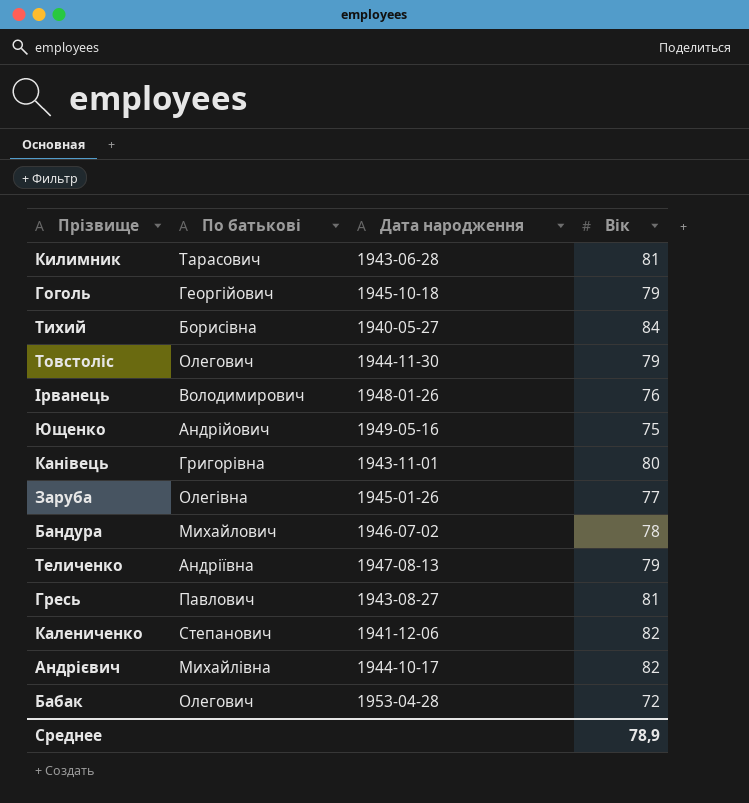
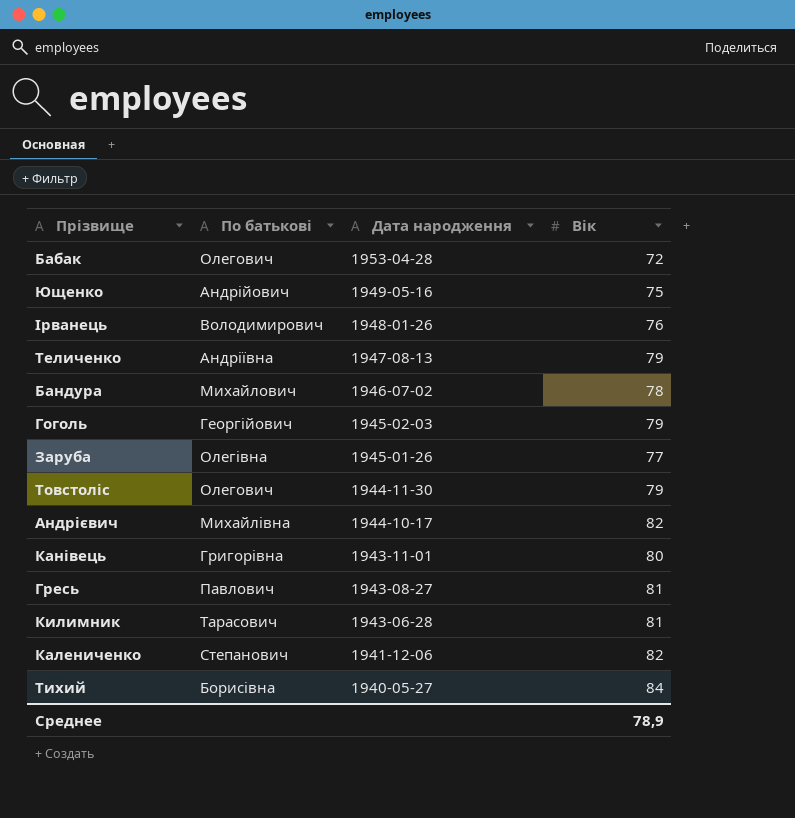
row order: none -> Дата народження descending
Гоголь | Дата народження: 1945-10-18 -> 1945-02-03

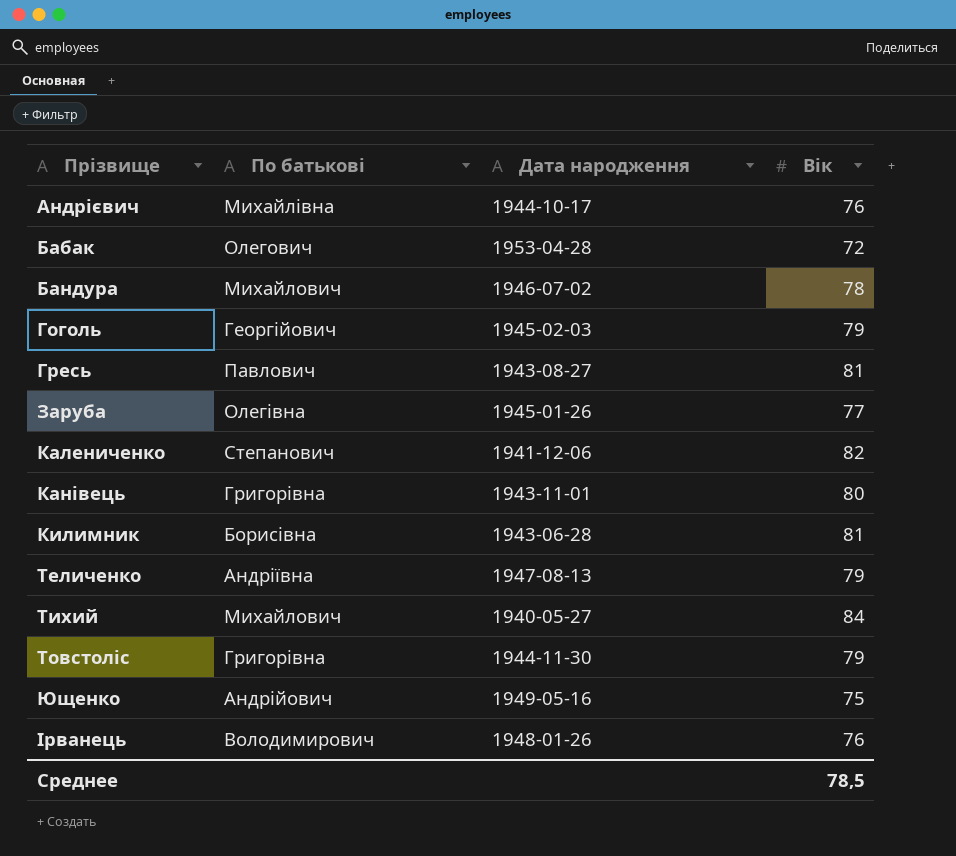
row order: Дата народження descending -> Прізвище ascending
Андрієвич | Вік: 82 -> 76
Килимник | По батькові: Тарасович -> Борисівна
Тихий | По батькові: Борисівна -> Михайлович
Товстоліс | По батькові: Олегович -> Григорівна
Среднее | Вік: 78,9 -> 78,5

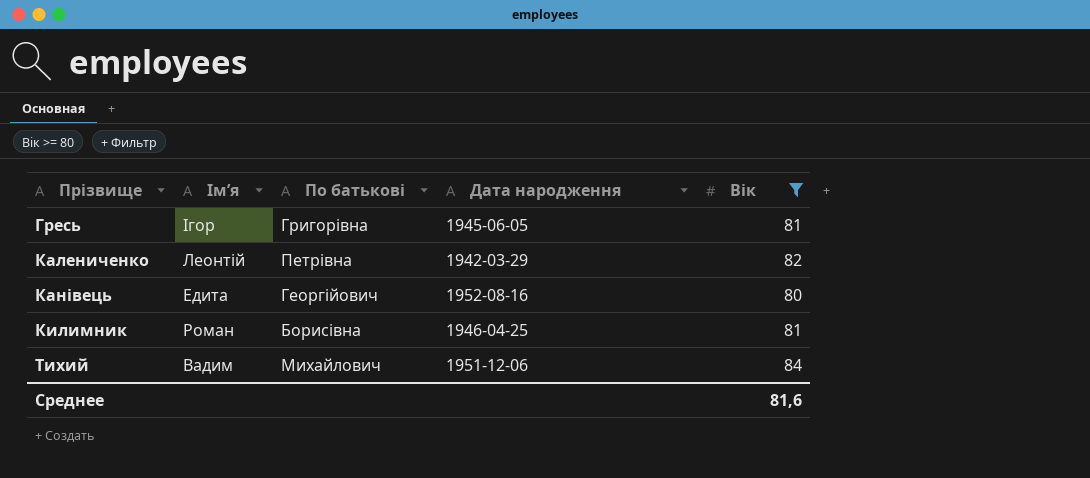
filter: none -> Вік >= 80
column Ім’я | position: none -> 2
Гресь | По батькові: Павлович -> Григорівна
Гресь | Дата народження: 1943-08-27 -> 1945-06-05
Калениченко | По батькові: Степанович -> Петрівна
Калениченко | Дата народження: 1941-12-06 -> 1942-03-29
Канівець | По батькові: Григорівна -> Георгійович
Канівець | Дата народження: 1943-11-01 -> 1952-08-16
Килимник | Дата народження: 1943-06-28 -> 1946-04-25
Тихий | Дата народження: 1940-05-27 -> 1951-12-06
Среднее | Вік: 78,5 -> 81,6

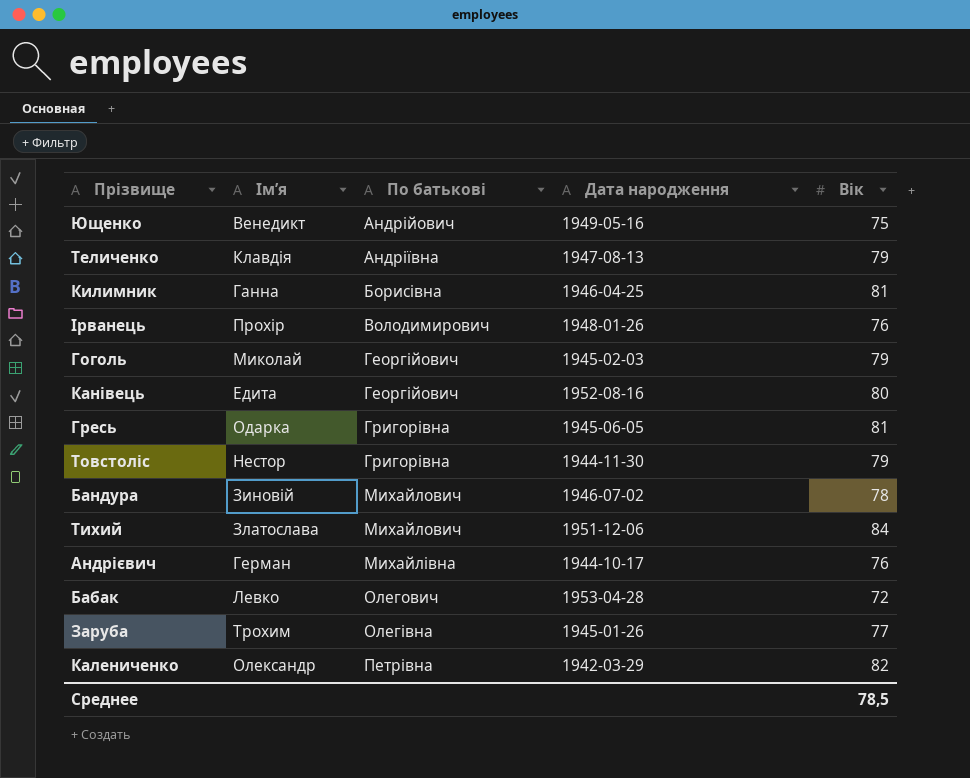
filter: Вік >= 80 -> none
row order: Прізвище ascending -> По батькові ascending
Килимник | Ім’я: Роман -> Ганна
Гресь | Ім’я: Ігор -> Одарка
Тихий | Ім’я: Вадим -> Златослава
Калениченко | Ім’я: Леонтій -> Олександр
Среднее | Вік: 81,6 -> 78,5

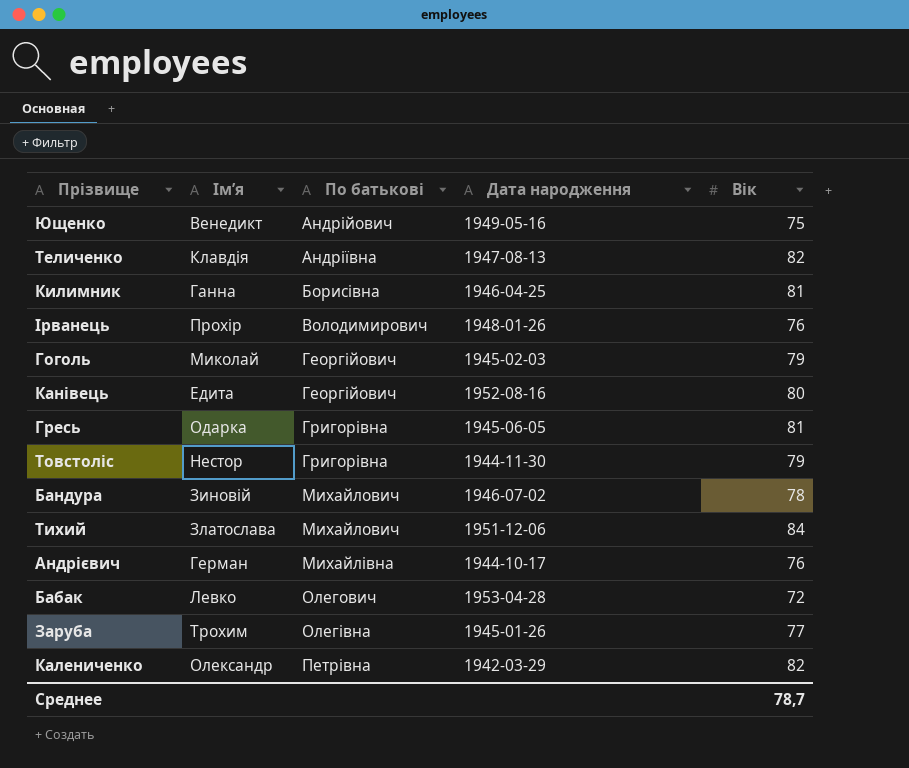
Теличенко | Вік: 79 -> 82
Среднее | Вік: 78,5 -> 78,7

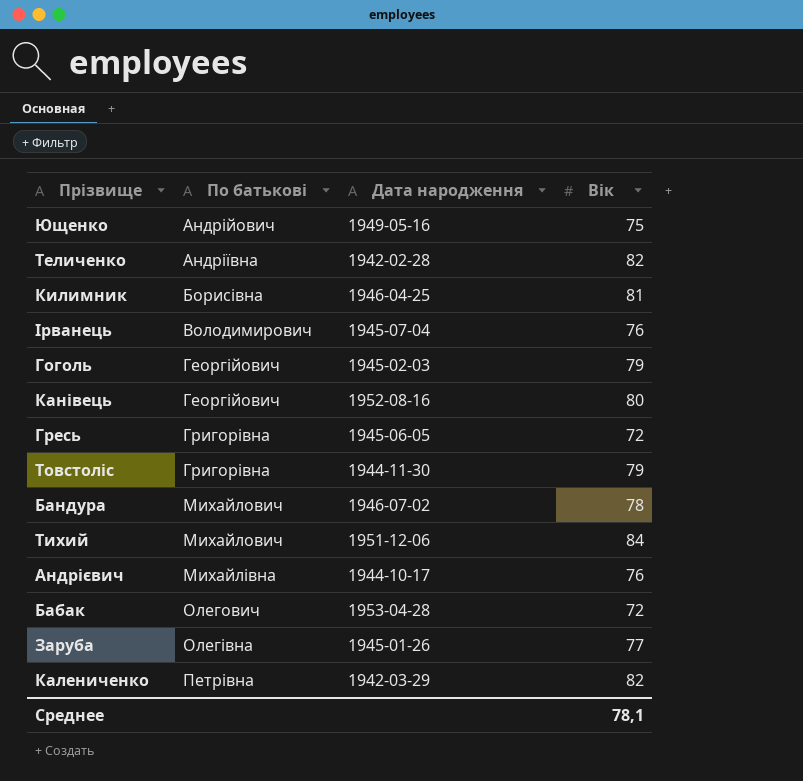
column Ім’я | position: 2 -> none
Теличенко | Дата народження: 1947-08-13 -> 1942-02-28
Ірванець | Дата народження: 1948-01-26 -> 1945-07-04
Гресь | Вік: 81 -> 72
Среднее | Вік: 78,7 -> 78,1

